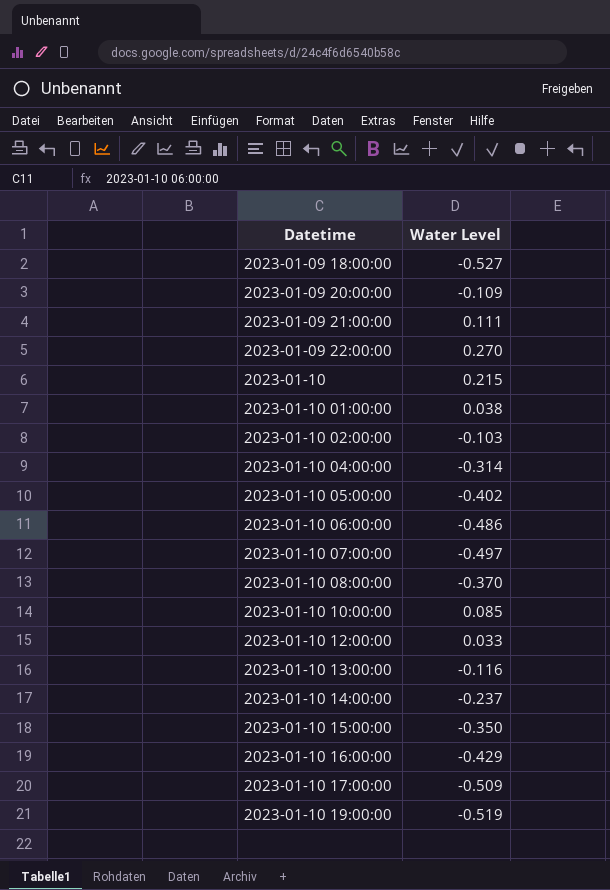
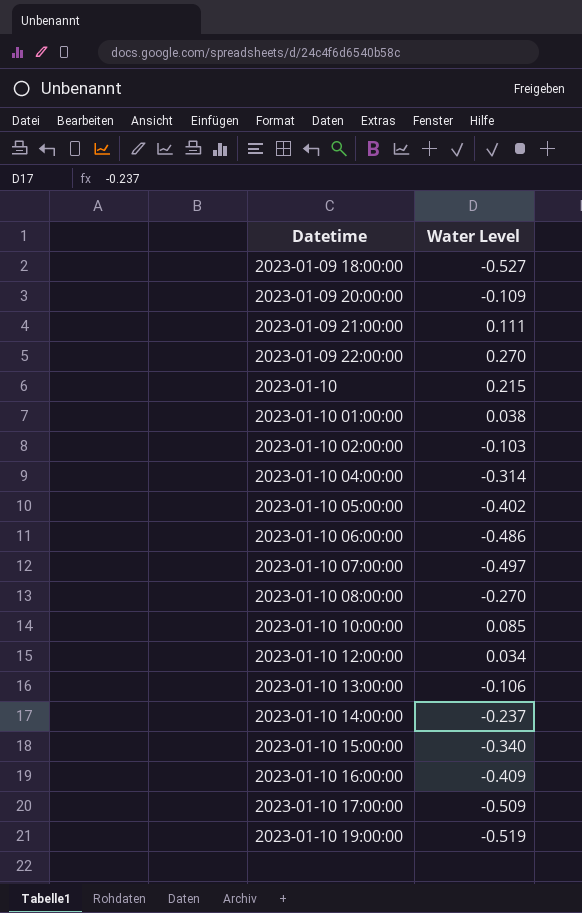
2023-01-10 08:00:00 | Water Level: -0.370 -> -0.270
2023-01-10 12:00:00 | Water Level: 0.033 -> 0.034
2023-01-10 13:00:00 | Water Level: -0.116 -> -0.106
2023-01-10 15:00:00 | Water Level: -0.350 -> -0.340
2023-01-10 16:00:00 | Water Level: -0.429 -> -0.409

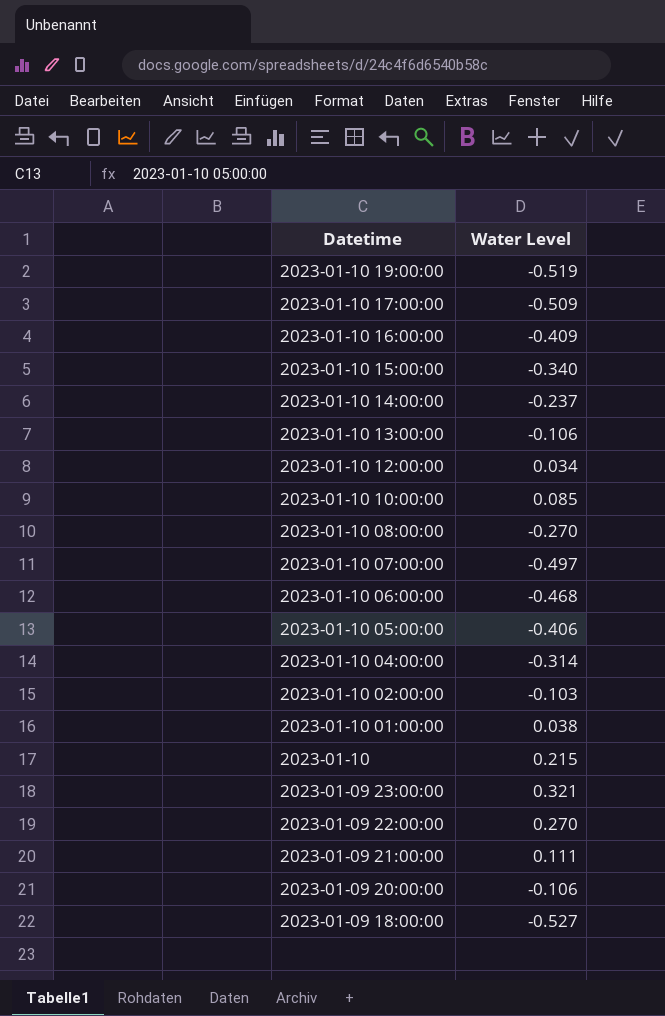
row order: Datetime ascending -> Datetime descending
2023-01-10 06:00:00 | Water Level: -0.486 -> -0.468
2023-01-10 05:00:00 | Water Level: -0.402 -> -0.406
row 2023-01-09 23:00:00: none -> 0.321
2023-01-09 20:00:00 | Water Level: -0.109 -> -0.106

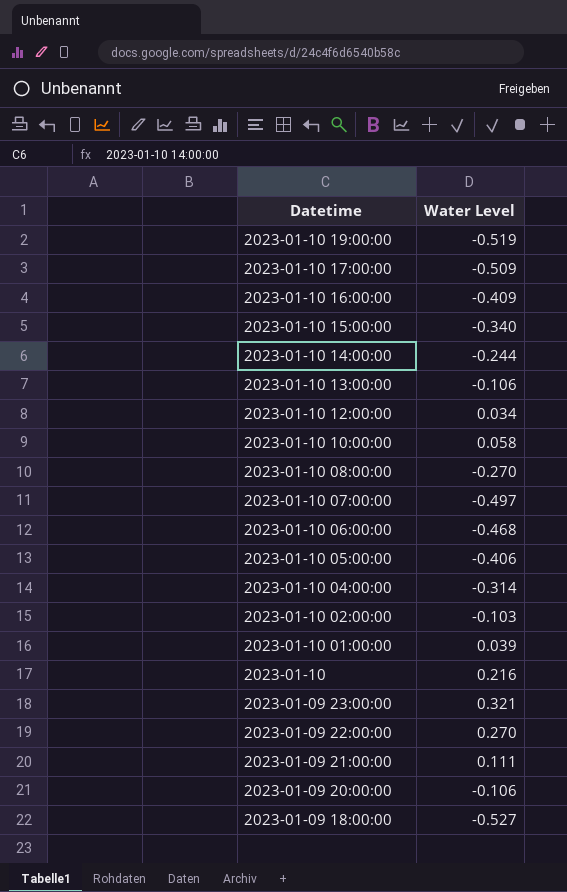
2023-01-10 14:00:00 | Water Level: -0.237 -> -0.244
2023-01-10 10:00:00 | Water Level: 0.085 -> 0.058
2023-01-10 01:00:00 | Water Level: 0.038 -> 0.039
2023-01-10 | Water Level: 0.215 -> 0.216

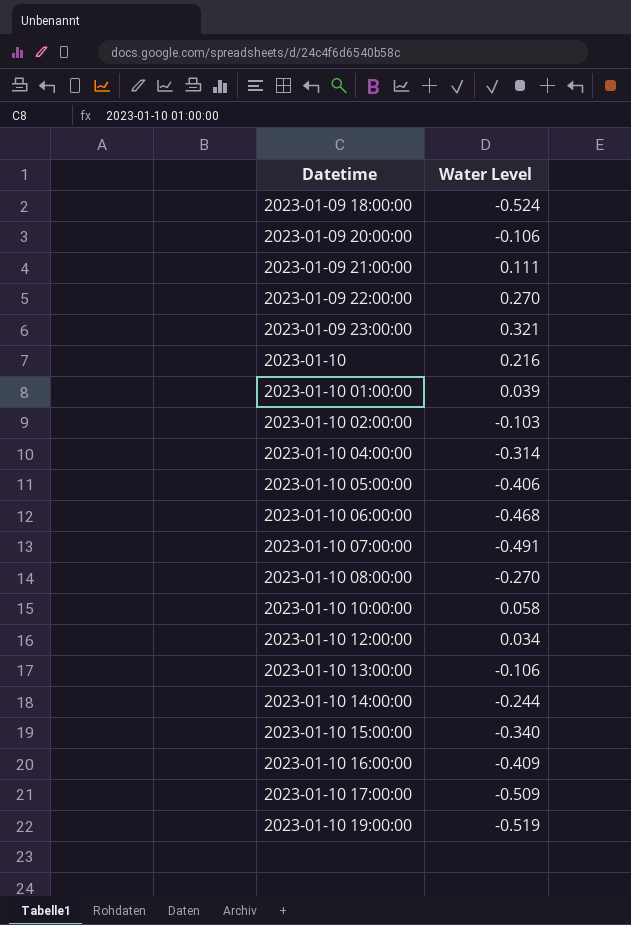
row order: Datetime descending -> Datetime ascending
2023-01-09 18:00:00 | Water Level: -0.527 -> -0.524
2023-01-10 07:00:00 | Water Level: -0.497 -> -0.491

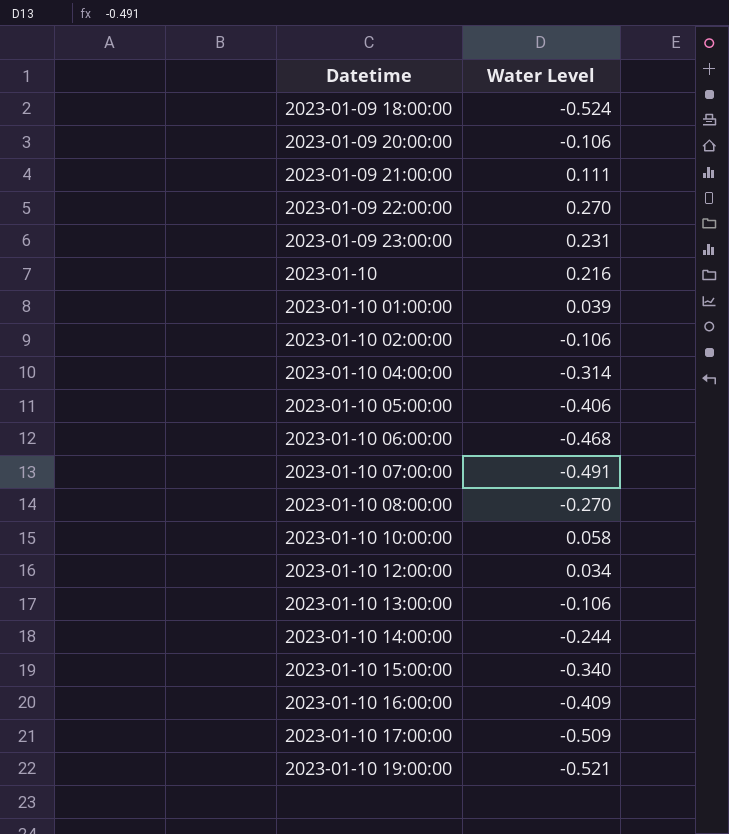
2023-01-09 23:00:00 | Water Level: 0.321 -> 0.231
2023-01-10 02:00:00 | Water Level: -0.103 -> -0.106
2023-01-10 19:00:00 | Water Level: -0.519 -> -0.521

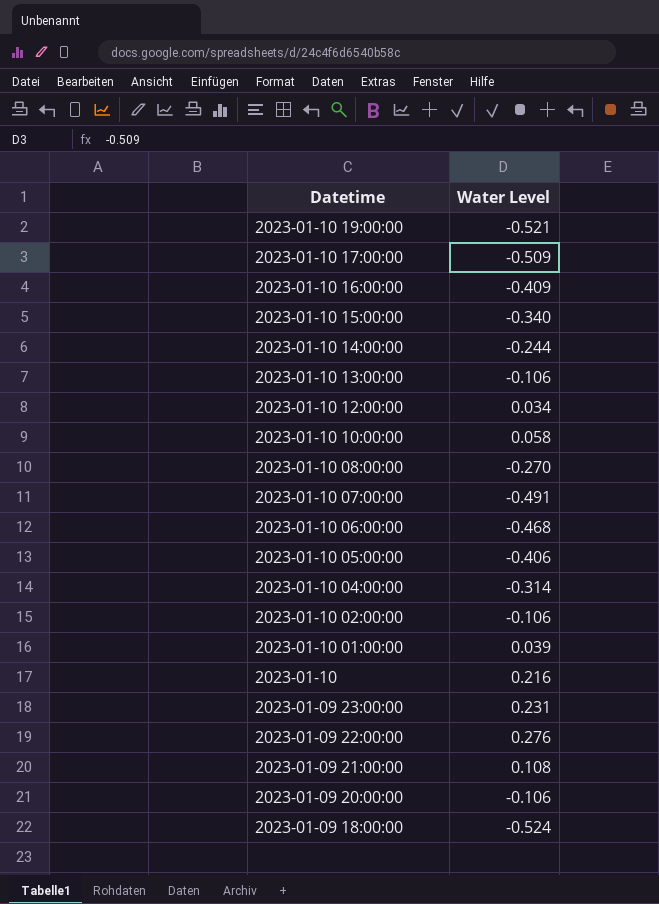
row order: Datetime ascending -> Datetime descending
2023-01-09 22:00:00 | Water Level: 0.270 -> 0.276
2023-01-09 21:00:00 | Water Level: 0.111 -> 0.108

